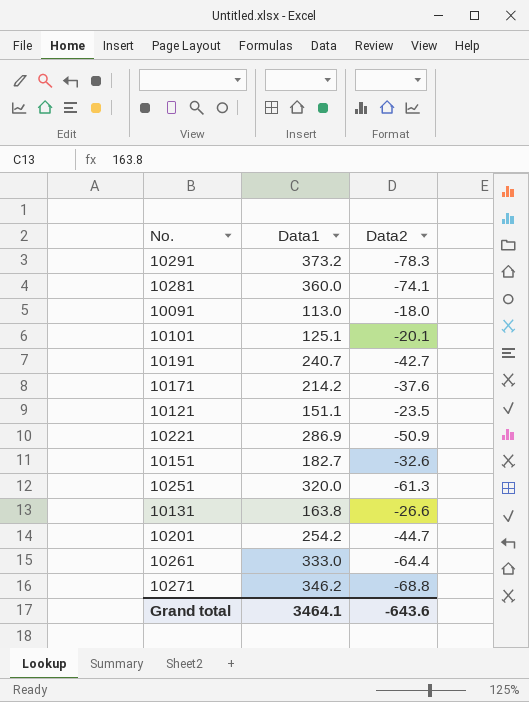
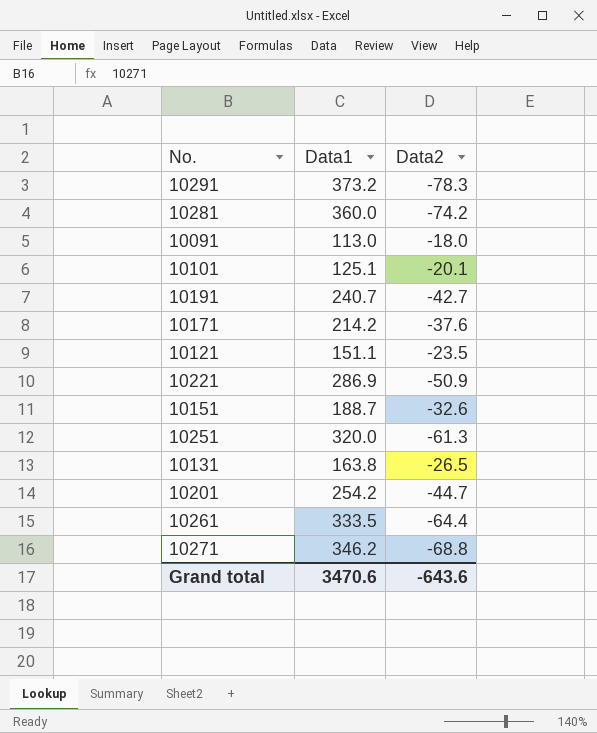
10281 | Data2: -74.1 -> -74.2
10151 | Data1: 182.7 -> 188.7
10131 | Data2: -26.6 -> -26.5
10261 | Data1: 333.0 -> 333.5
Grand total | Data1: 3464.1 -> 3470.6

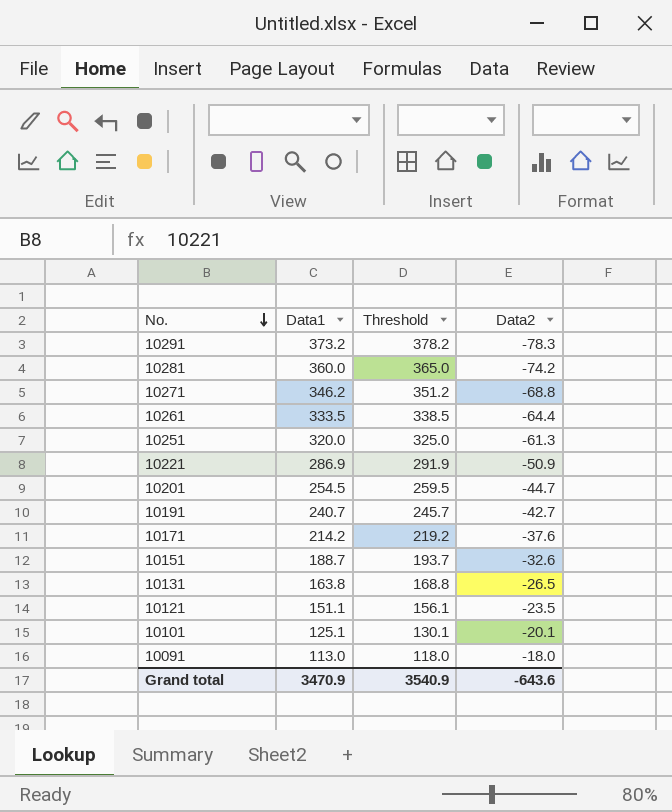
row order: none -> No. descending
column Threshold | formula: none -> [Data1] + 5
10201 | Data1: 254.2 -> 254.5
Grand total | Data1: 3470.6 -> 3470.9

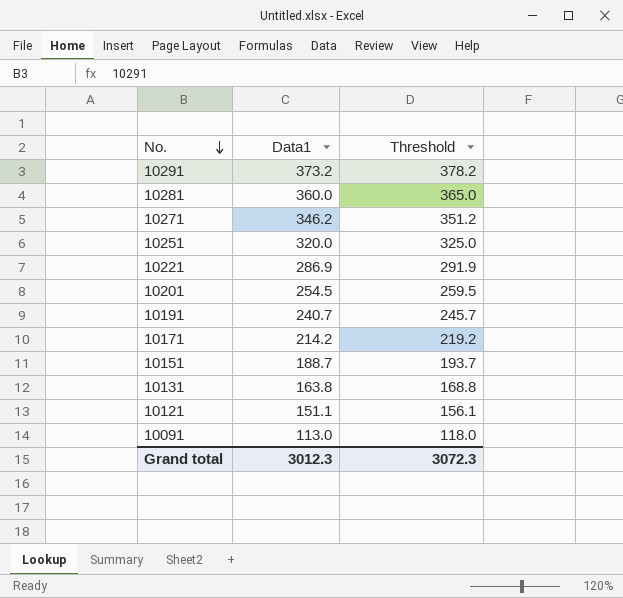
column Data2 | position: 4 -> none
row 10261: 333.5 | 338.5 | -64.4 -> none
row 10101: 125.1 | 130.1 | -20.1 -> none
Grand total | Data1: 3470.9 -> 3012.3
Grand total | Threshold: 3540.9 -> 3072.3

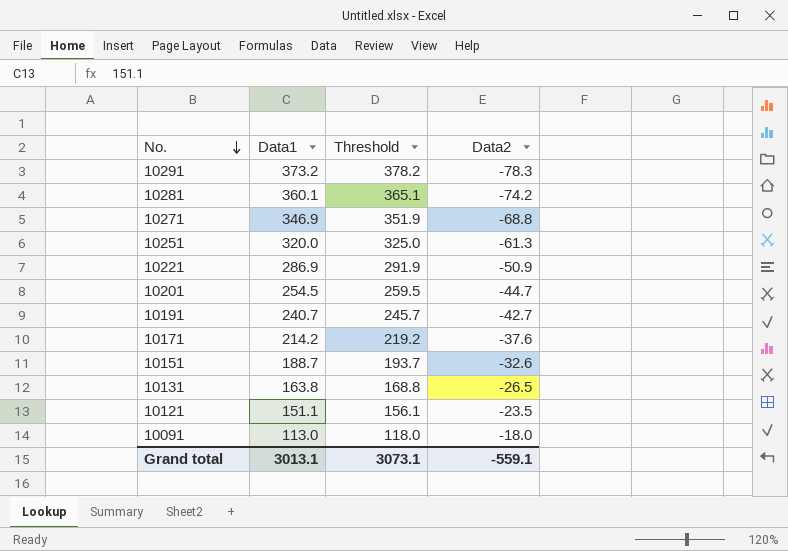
column Data2 | position: none -> 4
10281 | Data1: 360.0 -> 360.1
10281 | Threshold: 365.0 -> 365.1
10271 | Data1: 346.2 -> 346.9
10271 | Threshold: 351.2 -> 351.9
Grand total | Data1: 3012.3 -> 3013.1
Grand total | Threshold: 3072.3 -> 3073.1

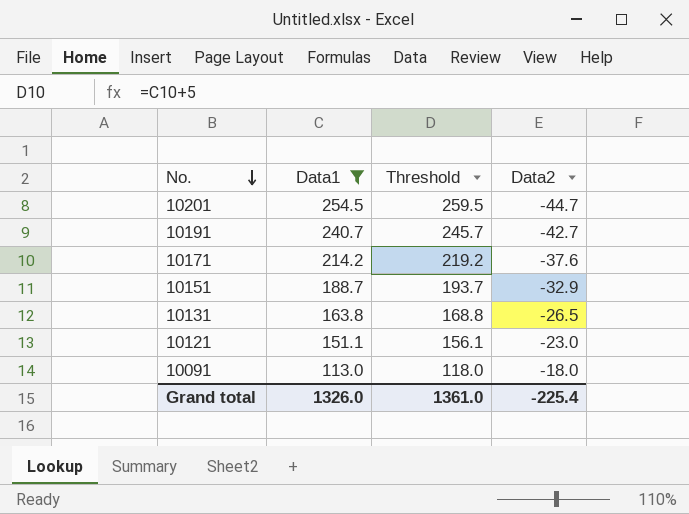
filter: none -> Data1 <= 254.5
10151 | Data2: -32.6 -> -32.9
10121 | Data2: -23.5 -> -23.0
Grand total | Data1: 3013.1 -> 1326.0
Grand total | Threshold: 3073.1 -> 1361.0
Grand total | Data2: -559.1 -> -225.4

